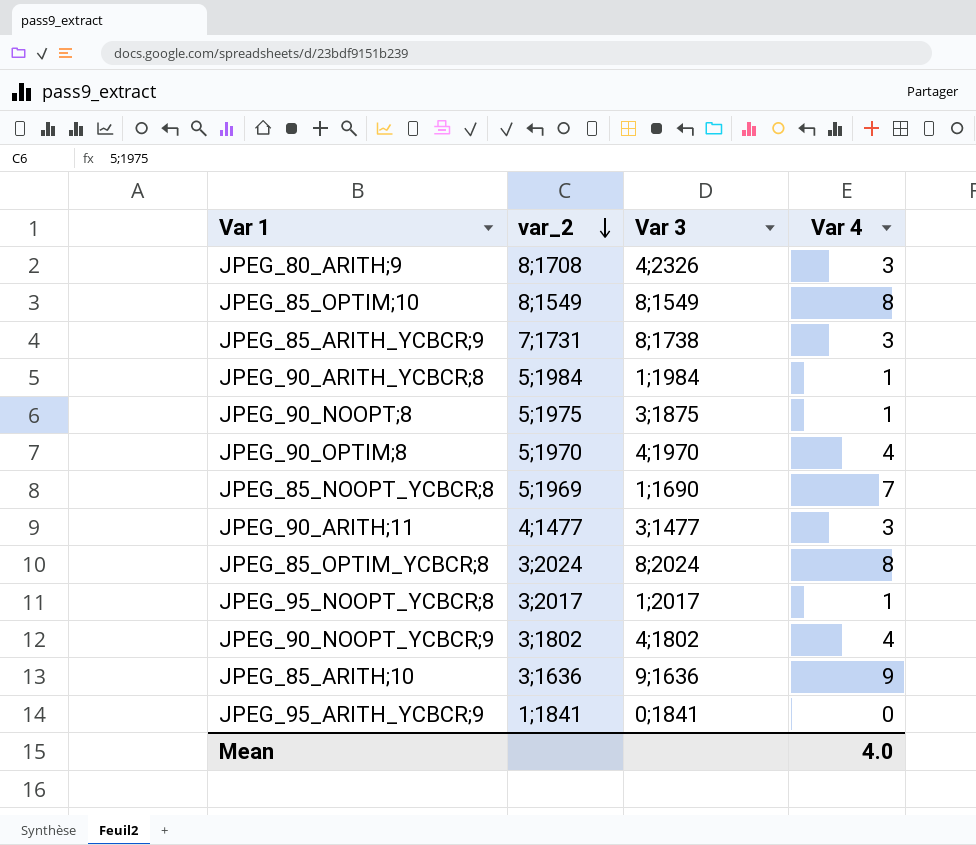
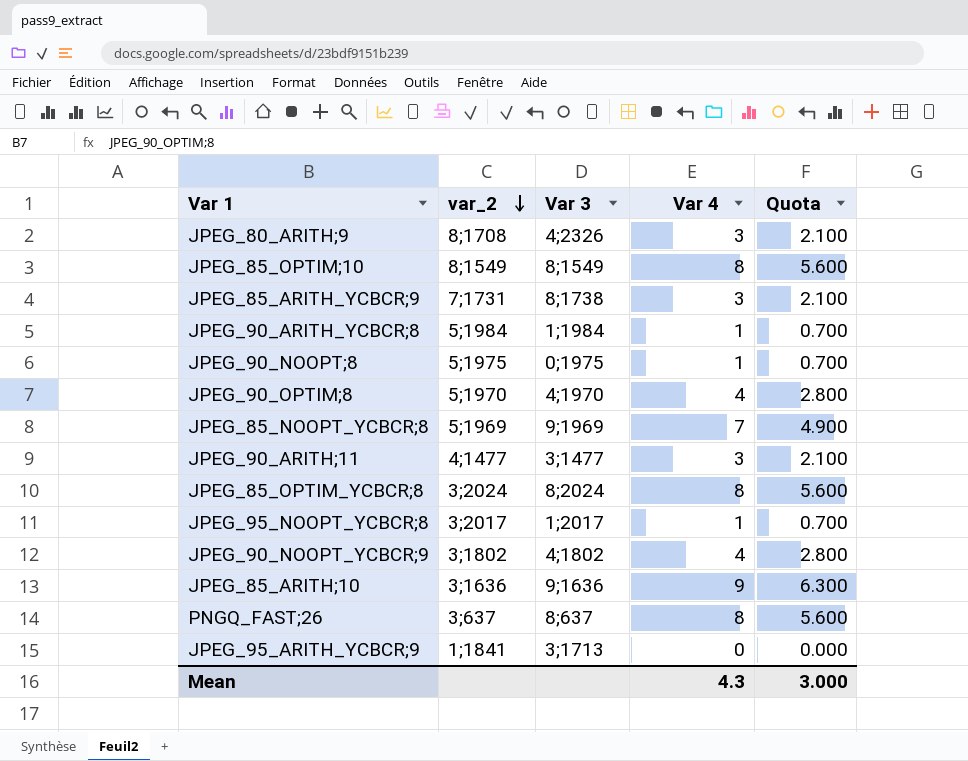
column Quota | formula: none -> [Var 4] * 0.7
JPEG_90_NOOPT;8 | Var 3: 3;1875 -> 0;1975
JPEG_85_NOOPT_YCBCR;8 | Var 3: 1;1690 -> 9;1969
row PNGQ_FAST;26: none -> 3;637 | 8;637 | 8 | 5.600
JPEG_95_ARITH_YCBCR;9 | Var 3: 0;1841 -> 3;1713
Mean | Var 4: 4.0 -> 4.3

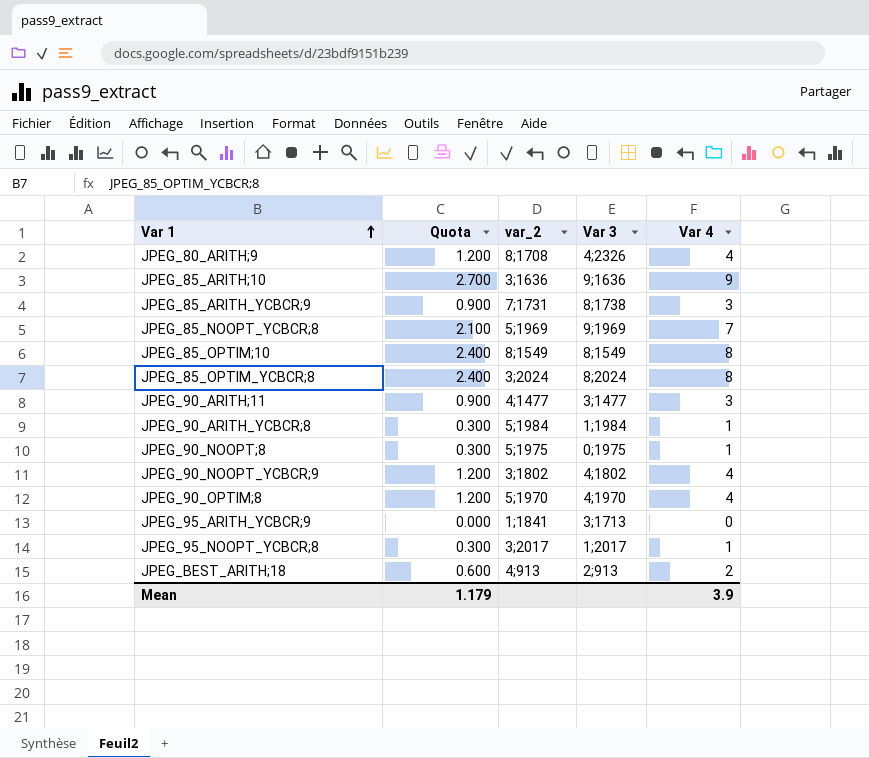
row order: var_2 descending -> Var 1 ascending
column Quota | formula: [Var 4] * 0.7 -> [Var 4] * 0.3
column Quota | position: 5 -> 2
row PNGQ_FAST;26: 3;637 | 8;637 | 8 | 5.600 -> none
JPEG_80_ARITH;9 | Var 4: 3 -> 4
row JPEG_BEST_ARITH;18: none -> 0.600 | 4;913 | 2;913 | 2
Mean | Quota: 3.000 -> 1.179
Mean | Var 4: 4.3 -> 3.9

